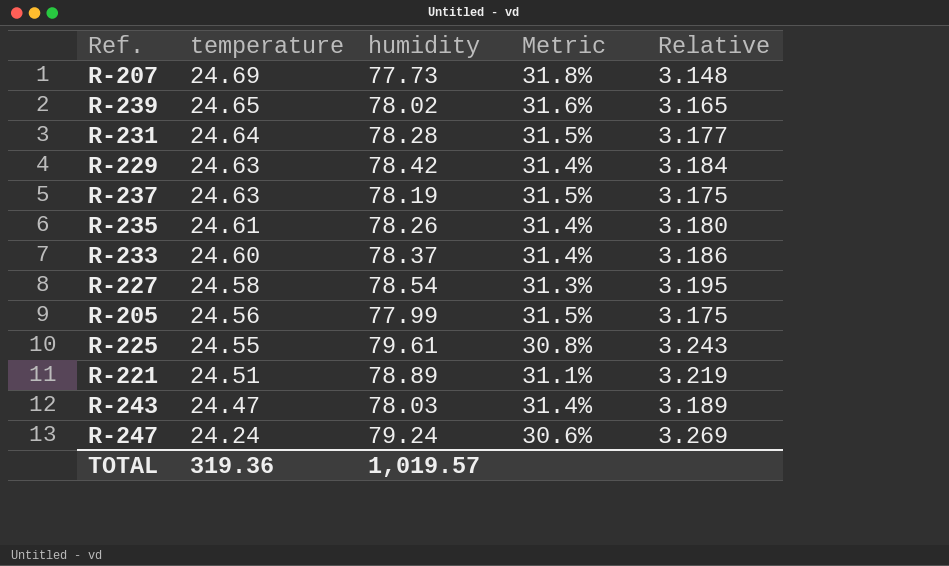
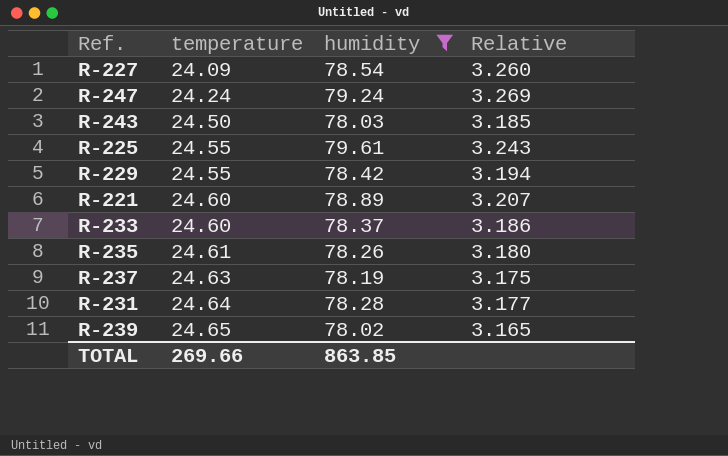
filter: none -> humidity >= 78.02
row order: temperature descending -> temperature ascending
column Metric | formula: [temperature] / [humidity] -> none
R-227 | temperature: 24.58 -> 24.09
R-227 | Relative: 3.195 -> 3.260
R-243 | temperature: 24.47 -> 24.50
R-243 | Relative: 3.189 -> 3.185
R-229 | temperature: 24.63 -> 24.55
R-229 | Relative: 3.184 -> 3.194
R-221 | temperature: 24.51 -> 24.60
R-221 | Relative: 3.219 -> 3.207
TOTAL | temperature: 319.36 -> 269.66
TOTAL | humidity: 1,019.57 -> 863.85

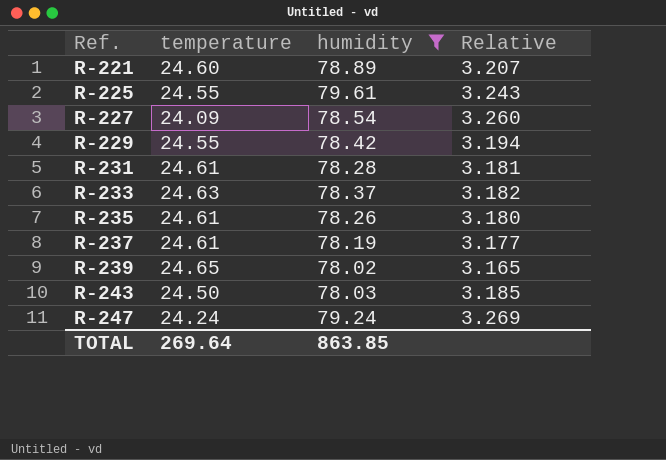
row order: temperature ascending -> Ref. ascending
R-231 | temperature: 24.64 -> 24.61
R-231 | Relative: 3.177 -> 3.181
R-233 | temperature: 24.60 -> 24.63
R-233 | Relative: 3.186 -> 3.182
R-237 | temperature: 24.63 -> 24.61
R-237 | Relative: 3.175 -> 3.177
TOTAL | temperature: 269.66 -> 269.64

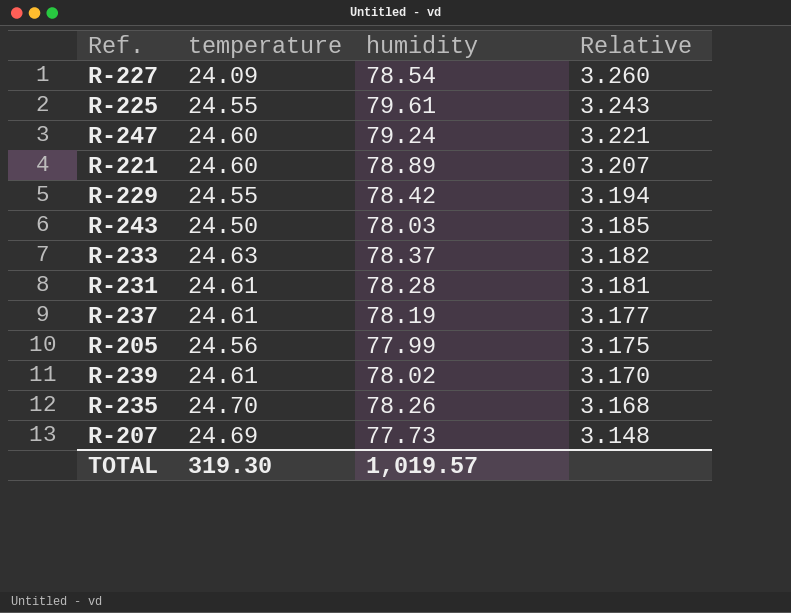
filter: humidity >= 78.02 -> none
row order: Ref. ascending -> Relative descending
R-247 | temperature: 24.24 -> 24.60
R-247 | Relative: 3.269 -> 3.221
R-239 | temperature: 24.65 -> 24.61
R-239 | Relative: 3.165 -> 3.170
R-235 | temperature: 24.61 -> 24.70
R-235 | Relative: 3.180 -> 3.168
TOTAL | temperature: 269.64 -> 319.30
TOTAL | humidity: 863.85 -> 1,019.57

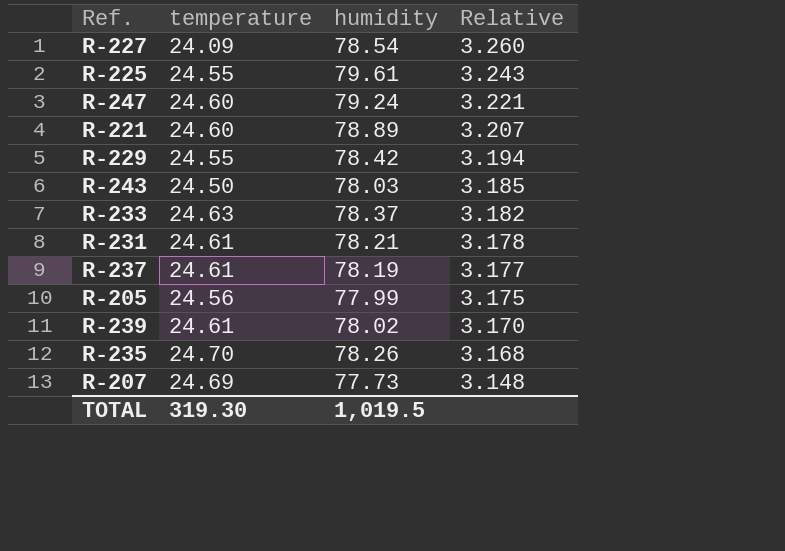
R-231 | humidity: 78.28 -> 78.21
R-231 | Relative: 3.181 -> 3.178
TOTAL | humidity: 1,019.57 -> 1,019.5

